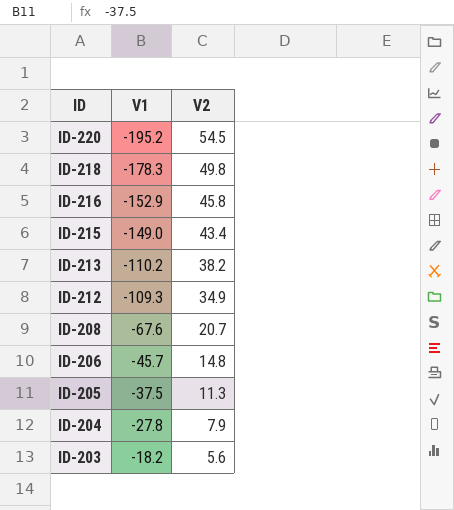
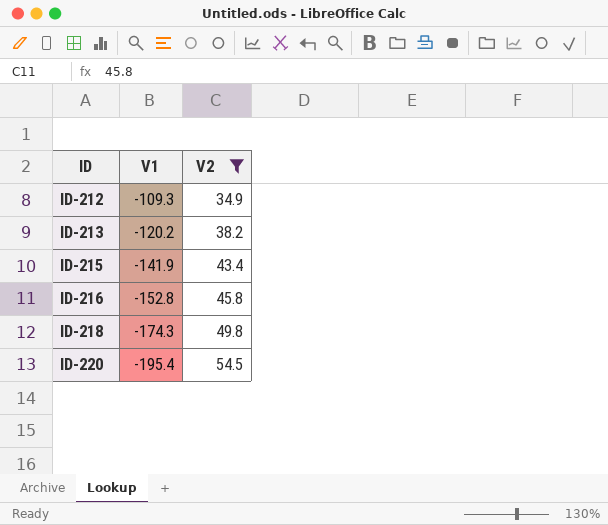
filter: none -> V2 >= 34.9
row order: ID descending -> ID ascending
ID-213 | V1: -110.2 -> -120.2
ID-215 | V1: -149.0 -> -141.9
ID-216 | V1: -152.9 -> -152.8
ID-218 | V1: -178.3 -> -174.3
ID-220 | V1: -195.2 -> -195.4

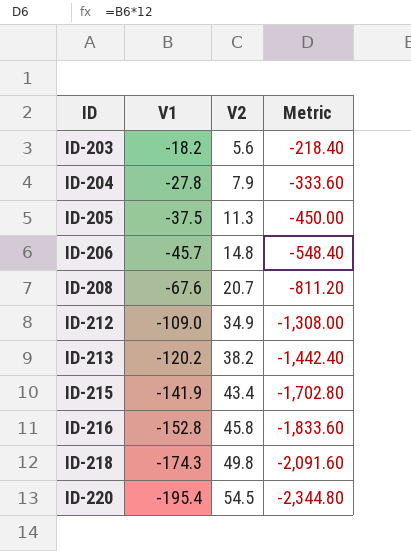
filter: V2 >= 34.9 -> none
column Metric | formula: none -> [V1] * 12
ID-212 | V1: -109.3 -> -109.0

